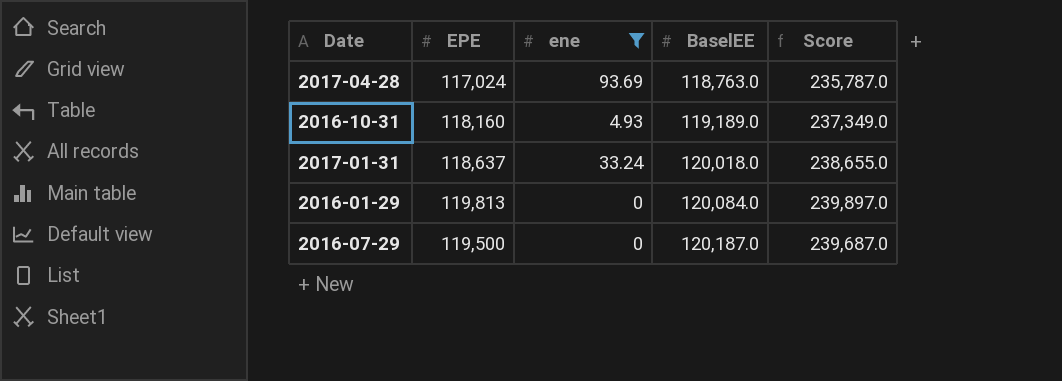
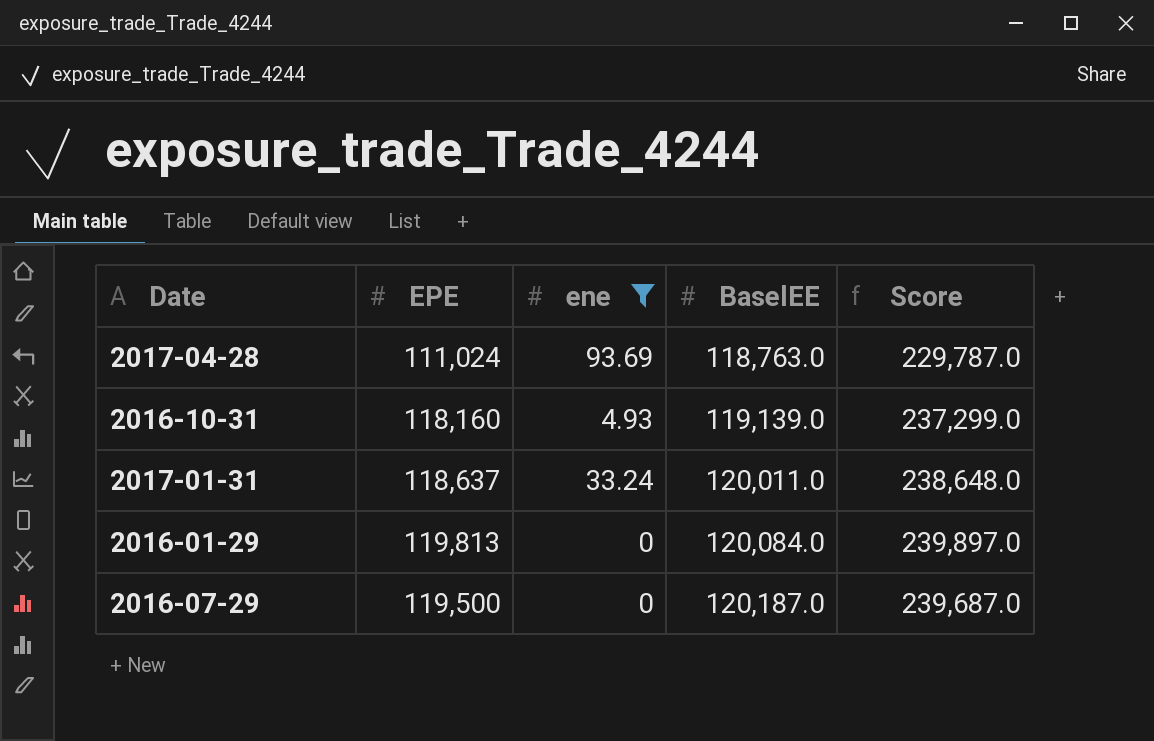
2017-04-28 | EPE: 117,024 -> 111,024
2017-04-28 | Score: 235,787.0 -> 229,787.0
2016-10-31 | BaselEE: 119,189.0 -> 119,139.0
2016-10-31 | Score: 237,349.0 -> 237,299.0
2017-01-31 | BaselEE: 120,018.0 -> 120,011.0
2017-01-31 | Score: 238,655.0 -> 238,648.0

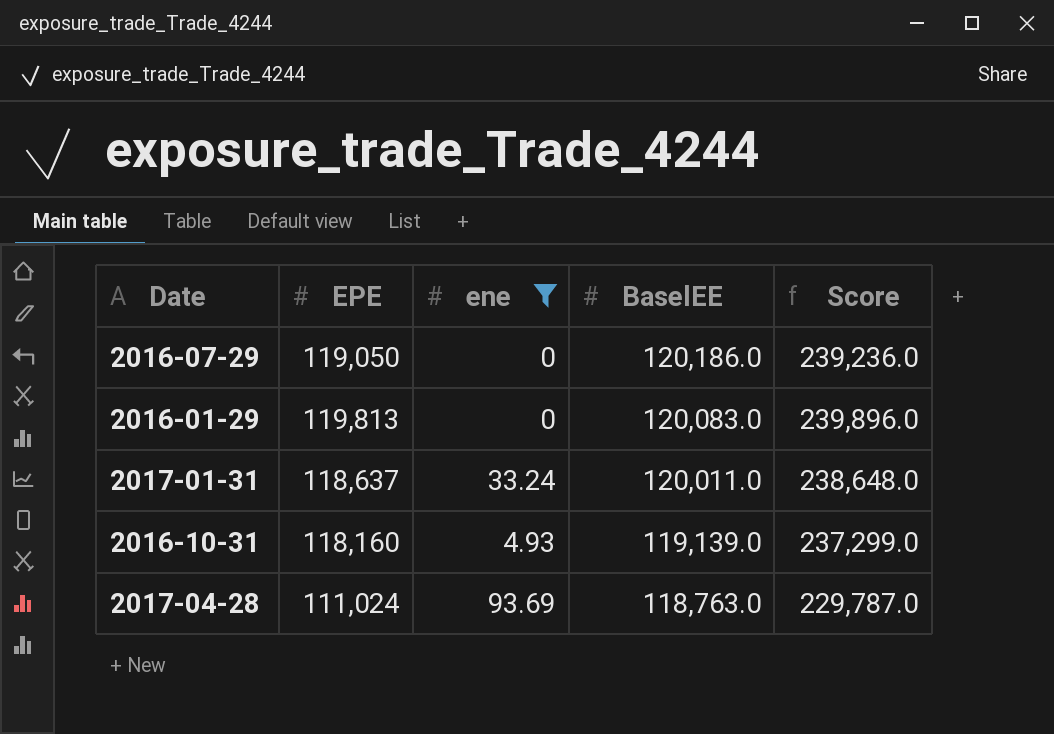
row order: BaselEE ascending -> BaselEE descending
2016-07-29 | EPE: 119,500 -> 119,050
2016-07-29 | BaselEE: 120,187.0 -> 120,186.0
2016-07-29 | Score: 239,687.0 -> 239,236.0
2016-01-29 | BaselEE: 120,084.0 -> 120,083.0
2016-01-29 | Score: 239,897.0 -> 239,896.0

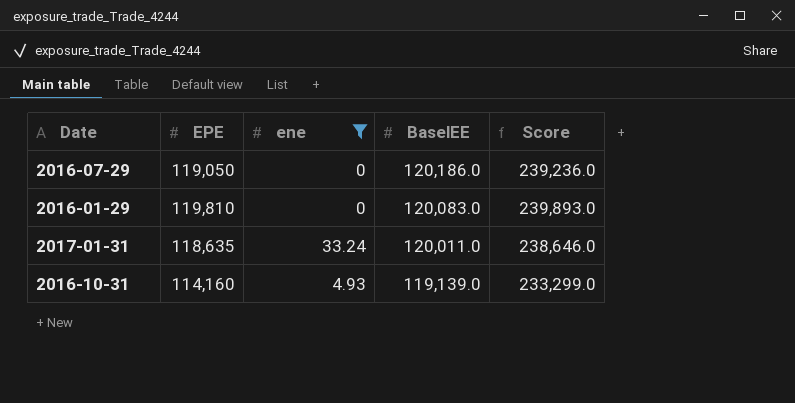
row 2017-04-28: 111,024 | 93.69 | 118,763.0 | 229,787.0 -> none
2016-01-29 | EPE: 119,813 -> 119,810
2016-01-29 | Score: 239,896.0 -> 239,893.0
2017-01-31 | EPE: 118,637 -> 118,635
2017-01-31 | Score: 238,648.0 -> 238,646.0
2016-10-31 | EPE: 118,160 -> 114,160
2016-10-31 | Score: 237,299.0 -> 233,299.0

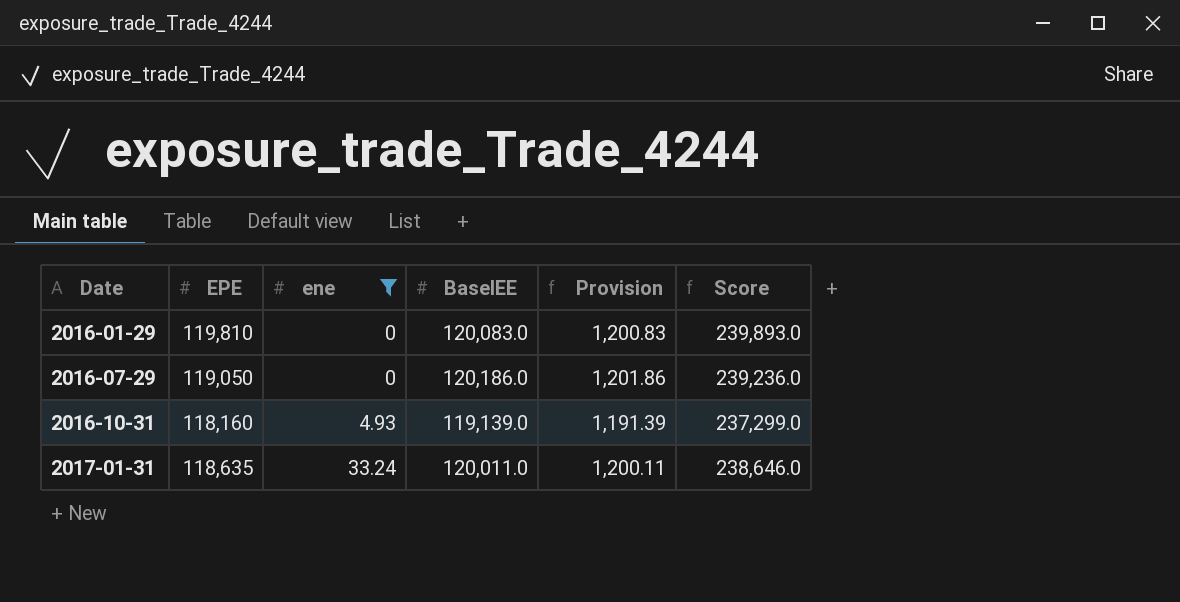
row order: BaselEE descending -> Date ascending
column Provision | formula: none -> [BaselEE] * 0.01
2016-10-31 | EPE: 114,160 -> 118,160
2016-10-31 | Score: 233,299.0 -> 237,299.0

